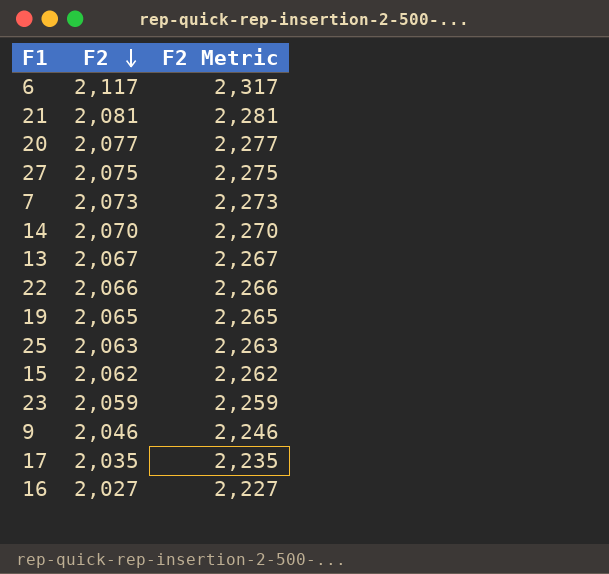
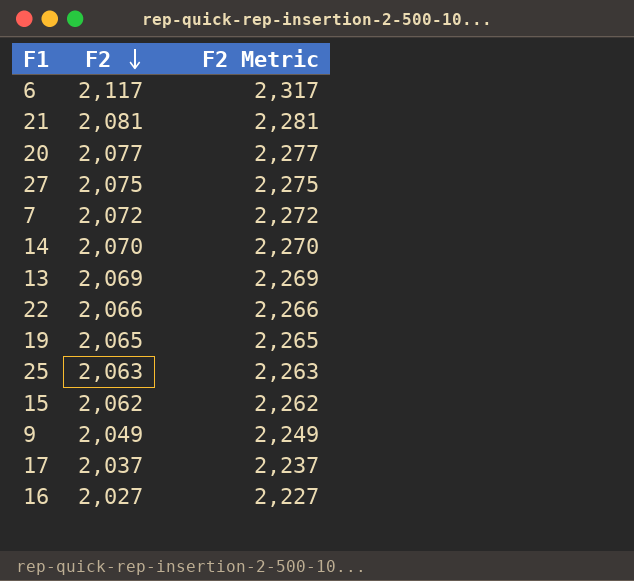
row 23: 2,059 | 2,259 -> none
7 | F2: 2,073 -> 2,072
7 | F2 Metric: 2,273 -> 2,272
13 | F2: 2,067 -> 2,069
13 | F2 Metric: 2,267 -> 2,269
9 | F2: 2,046 -> 2,049
9 | F2 Metric: 2,246 -> 2,249
17 | F2: 2,035 -> 2,037
17 | F2 Metric: 2,235 -> 2,237

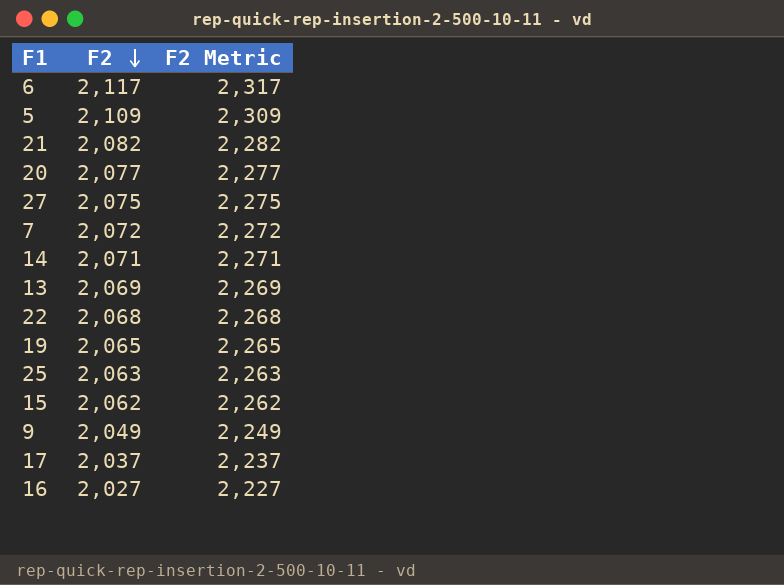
row 5: none -> 2,109 | 2,309
21 | F2: 2,081 -> 2,082
21 | F2 Metric: 2,281 -> 2,282
14 | F2: 2,070 -> 2,071
14 | F2 Metric: 2,270 -> 2,271
22 | F2: 2,066 -> 2,068
22 | F2 Metric: 2,266 -> 2,268

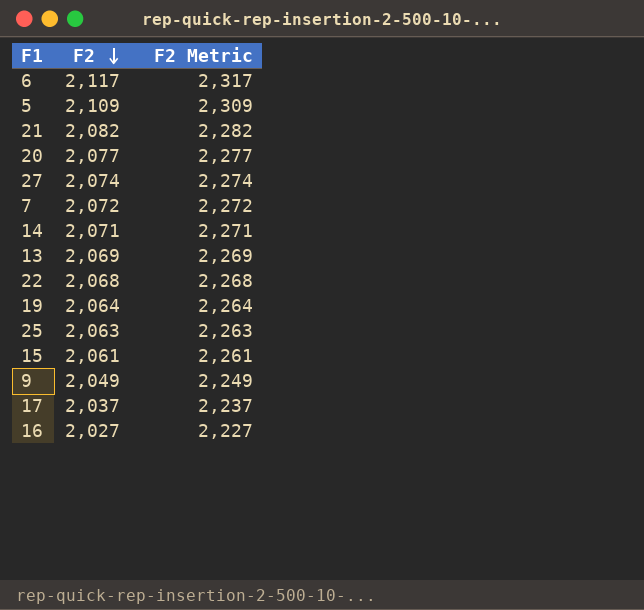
27 | F2: 2,075 -> 2,074
27 | F2 Metric: 2,275 -> 2,274
19 | F2: 2,065 -> 2,064
19 | F2 Metric: 2,265 -> 2,264
15 | F2: 2,062 -> 2,061
15 | F2 Metric: 2,262 -> 2,261

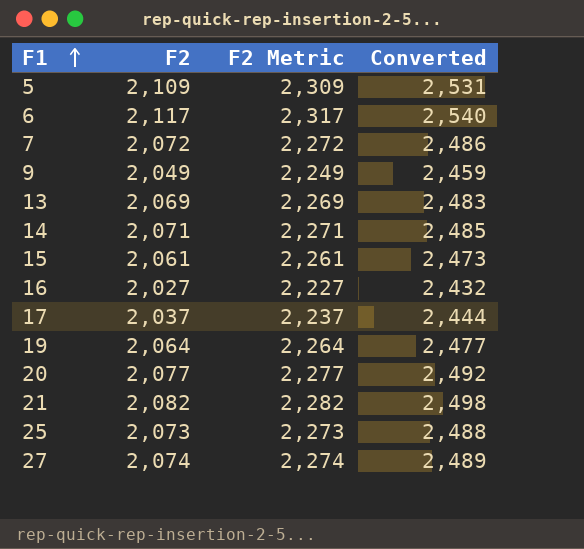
row order: F2 descending -> F1 ascending
column Converted | formula: none -> [F2] * 1.2
row 22: 2,068 | 2,268 -> none
25 | F2: 2,063 -> 2,073
25 | F2 Metric: 2,263 -> 2,273

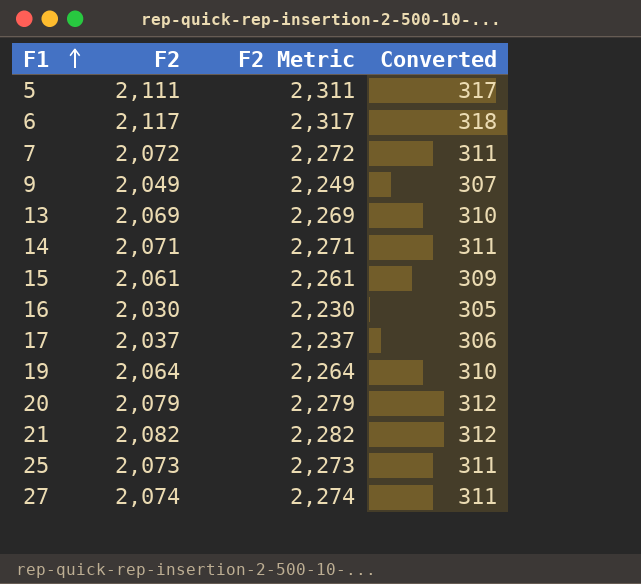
column Converted | formula: [F2] * 1.2 -> [F2] * 0.15
5 | F2: 2,109 -> 2,111
5 | F2 Metric: 2,309 -> 2,311
16 | F2: 2,027 -> 2,030
16 | F2 Metric: 2,227 -> 2,230
20 | F2: 2,077 -> 2,079
20 | F2 Metric: 2,277 -> 2,279

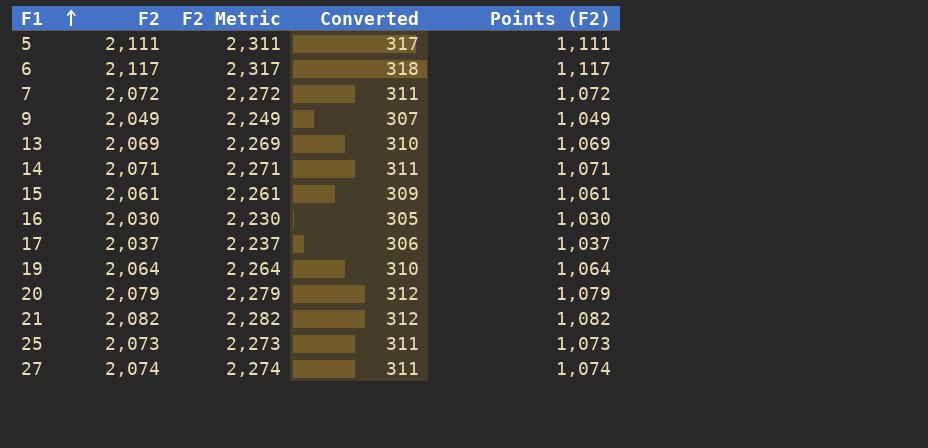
column Points (F2) | formula: none -> [F2] - 1000

